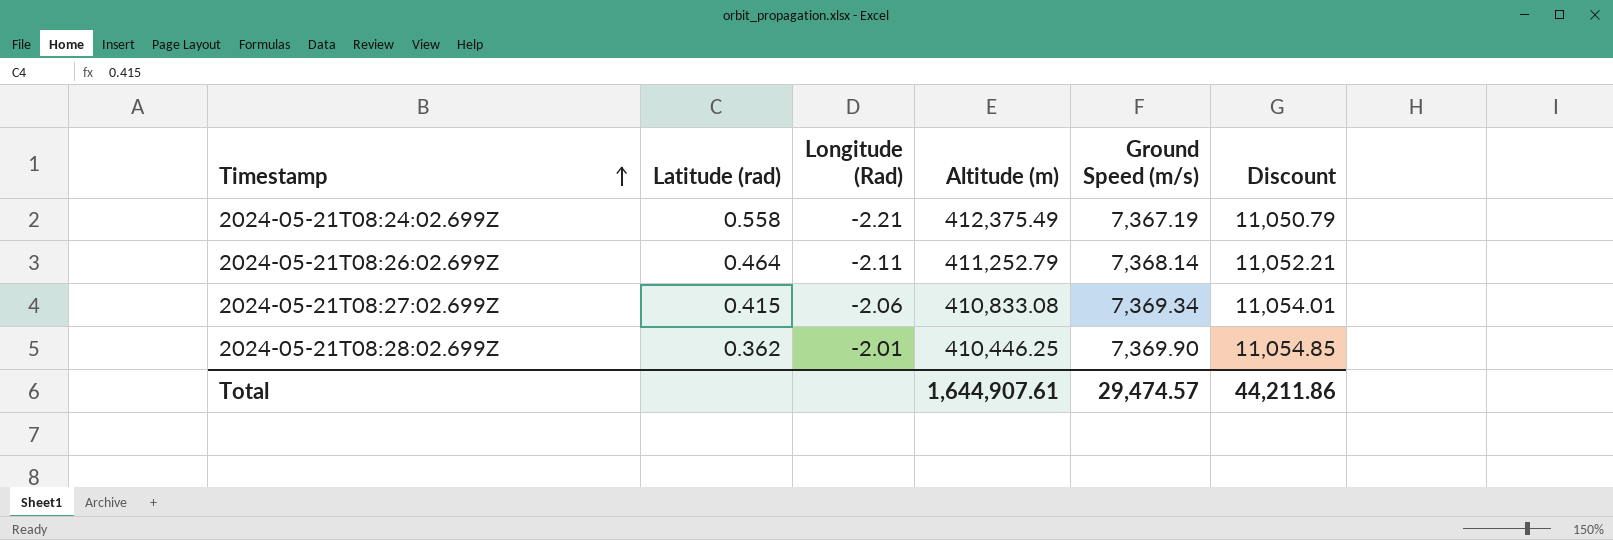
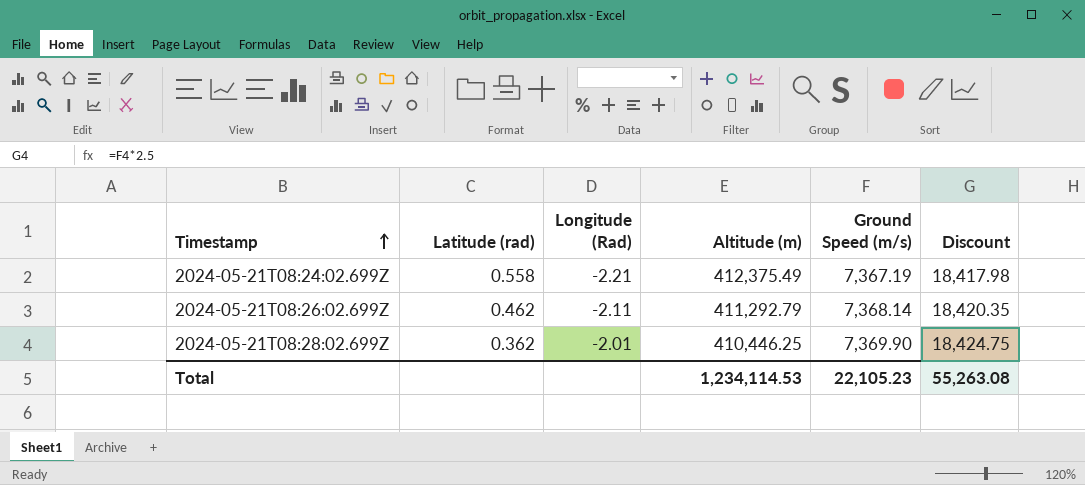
column Discount | formula: [Ground Speed (m/s)] * 1.5 -> [Ground Speed (m/s)] * 2.5
row 2024-05-21T08:27:02.699Z: 0.415 | -2.06 | 410,833.08 | 7,369.34 | 11,054.01 -> none
2024-05-21T08:26:02.699Z | Latitude (rad): 0.464 -> 0.462
2024-05-21T08:26:02.699Z | Altitude (m): 411,252.79 -> 411,292.79
Total | Altitude (m): 1,644,907.61 -> 1,234,114.53
Total | Ground Speed (m/s): 29,474.57 -> 22,105.23
Total | Discount: 44,211.86 -> 55,263.08

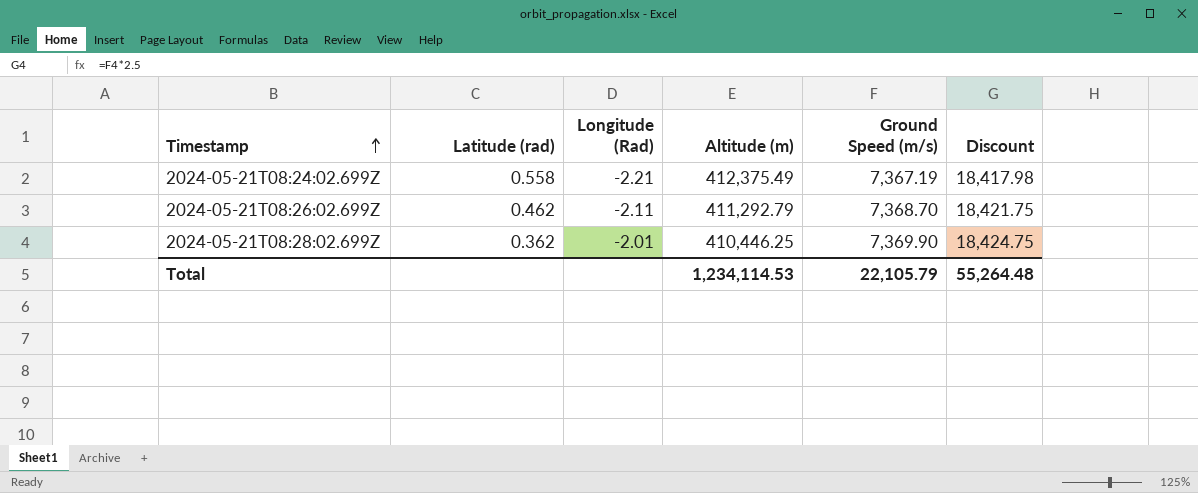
2024-05-21T08:26:02.699Z | Ground Speed (m/s): 7,368.14 -> 7,368.70
2024-05-21T08:26:02.699Z | Discount: 18,420.35 -> 18,421.75
Total | Ground Speed (m/s): 22,105.23 -> 22,105.79
Total | Discount: 55,263.08 -> 55,264.48

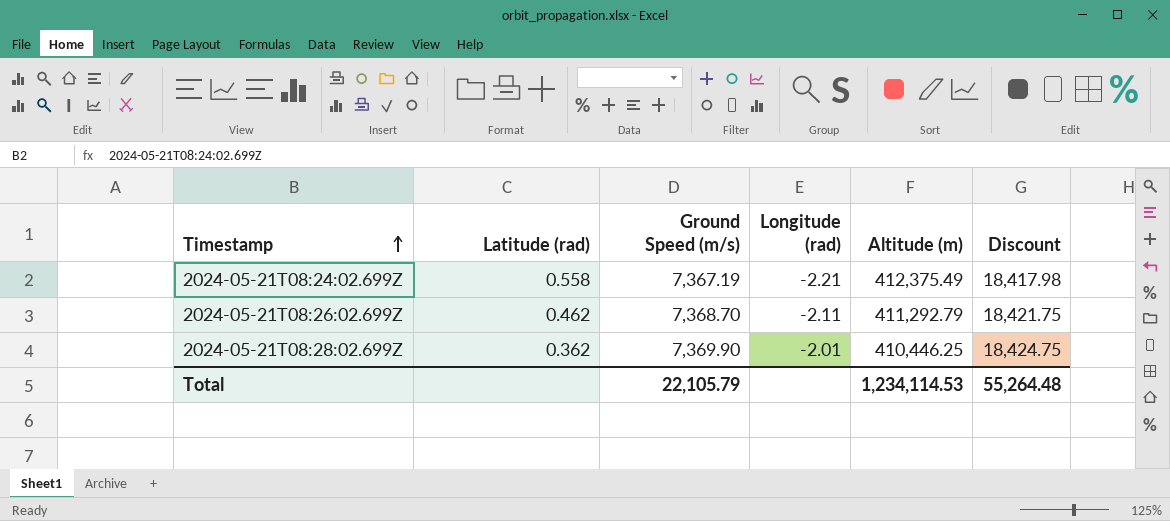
column Ground Speed (m/s) | position: 5 -> 3
column name: Longitude (Rad) -> Longitude (rad)

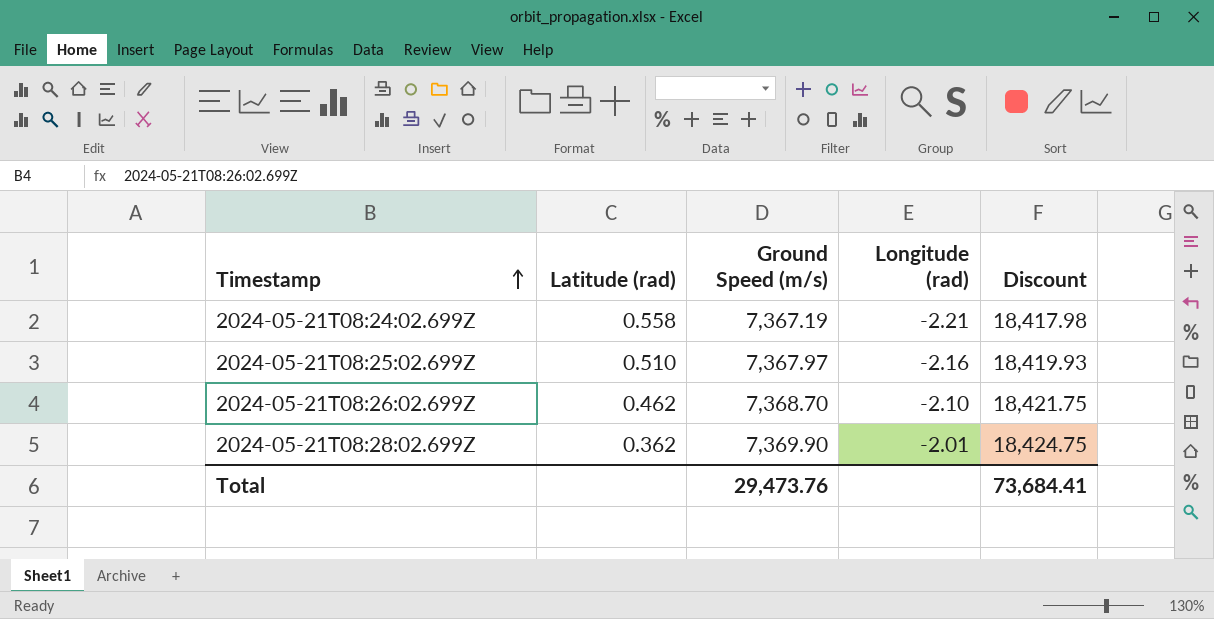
column Altitude (m) | position: 5 -> none
row 2024-05-21T08:25:02.699Z: none -> 0.510 | 7,367.97 | -2.16 | 18,419.93
2024-05-21T08:26:02.699Z | Longitude (rad): -2.11 -> -2.10
Total | Ground Speed (m/s): 22,105.79 -> 29,473.76
Total | Discount: 55,264.48 -> 73,684.41

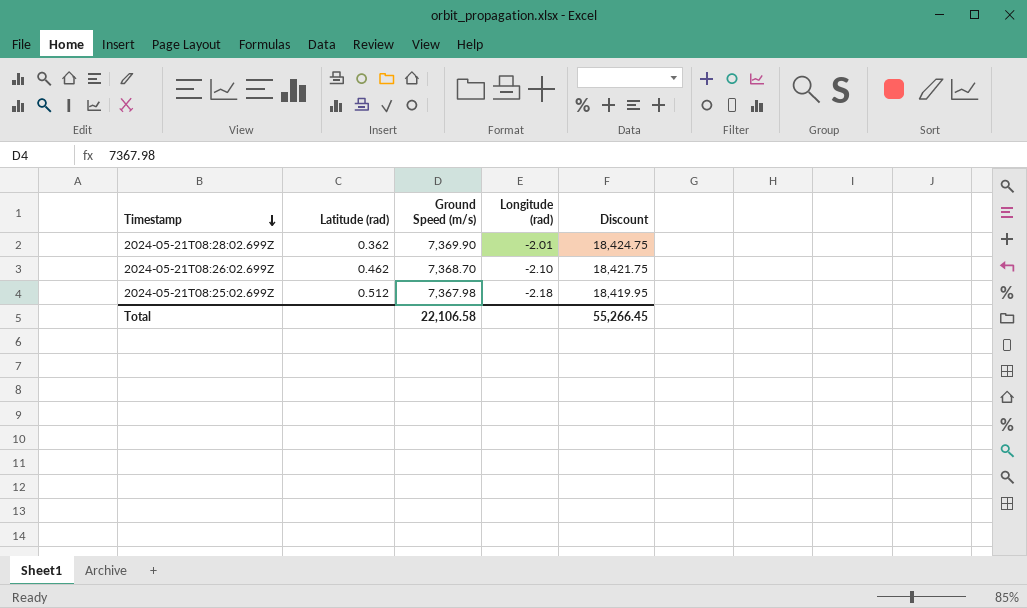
row order: Timestamp ascending -> Timestamp descending
row 2024-05-21T08:24:02.699Z: 0.558 | 7,367.19 | -2.21 | 18,417.98 -> none
2024-05-21T08:25:02.699Z | Latitude (rad): 0.510 -> 0.512
2024-05-21T08:25:02.699Z | Ground Speed (m/s): 7,367.97 -> 7,367.98
2024-05-21T08:25:02.699Z | Longitude (rad): -2.16 -> -2.18
2024-05-21T08:25:02.699Z | Discount: 18,419.93 -> 18,419.95
Total | Ground Speed (m/s): 29,473.76 -> 22,106.58
Total | Discount: 73,684.41 -> 55,266.45

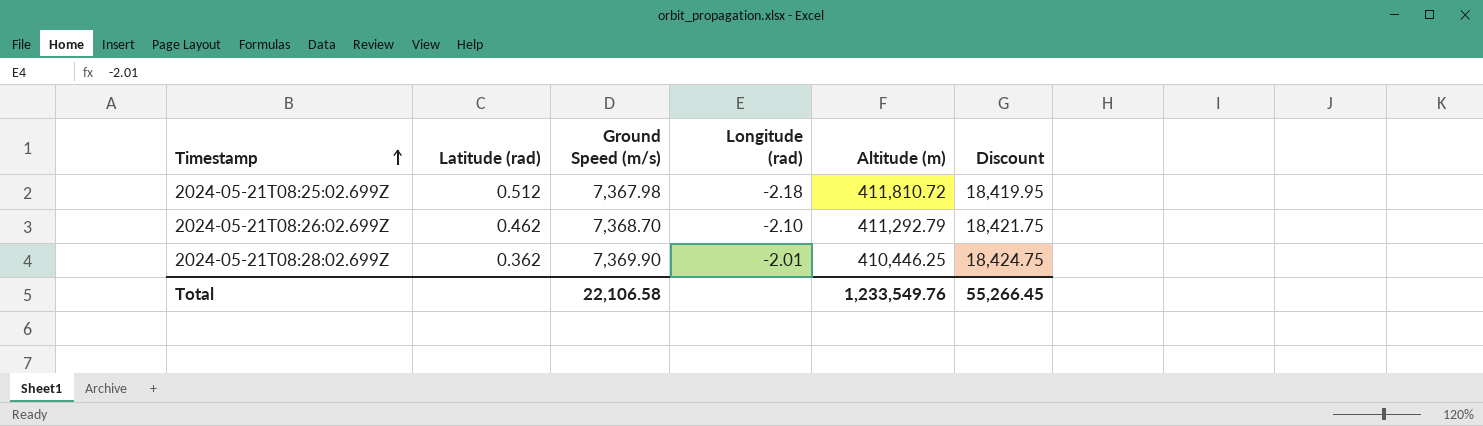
row order: Timestamp descending -> Timestamp ascending
column Altitude (m) | position: none -> 5

